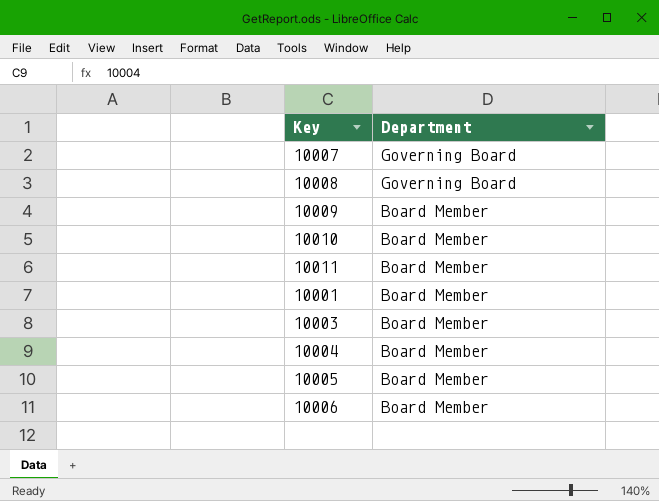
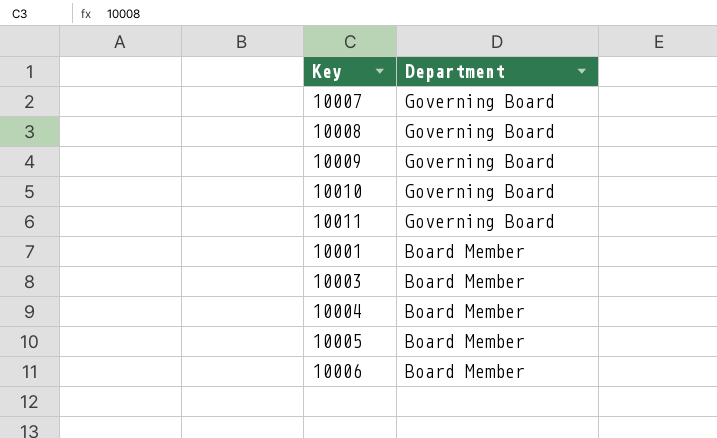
10009 | Department: Board Member -> Governing Board
10010 | Department: Board Member -> Governing Board
10011 | Department: Board Member -> Governing Board

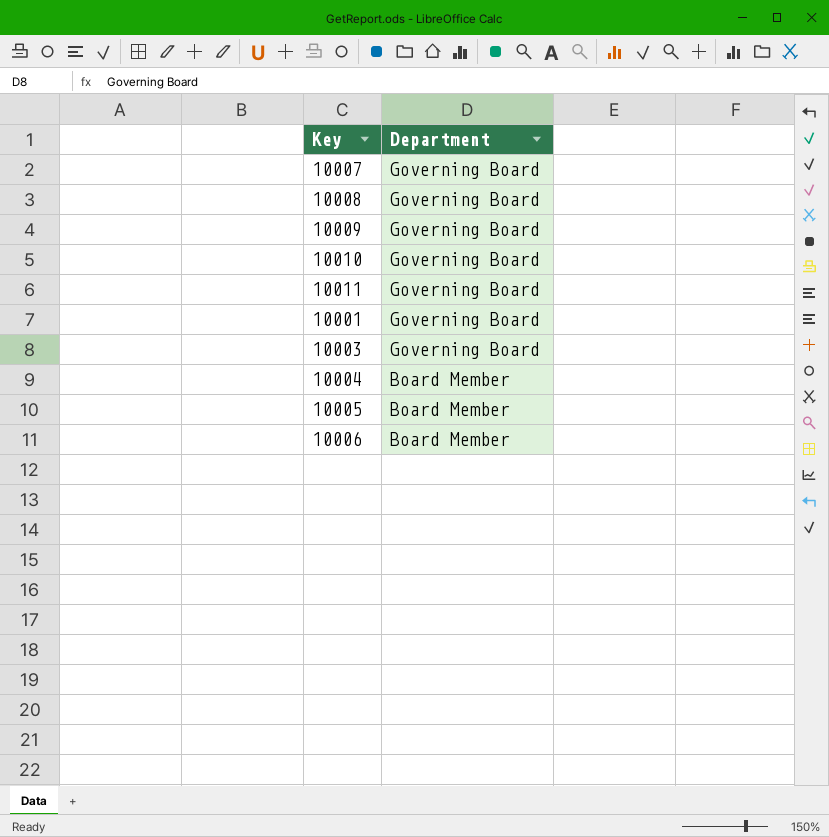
10001 | Department: Board Member -> Governing Board
10003 | Department: Board Member -> Governing Board

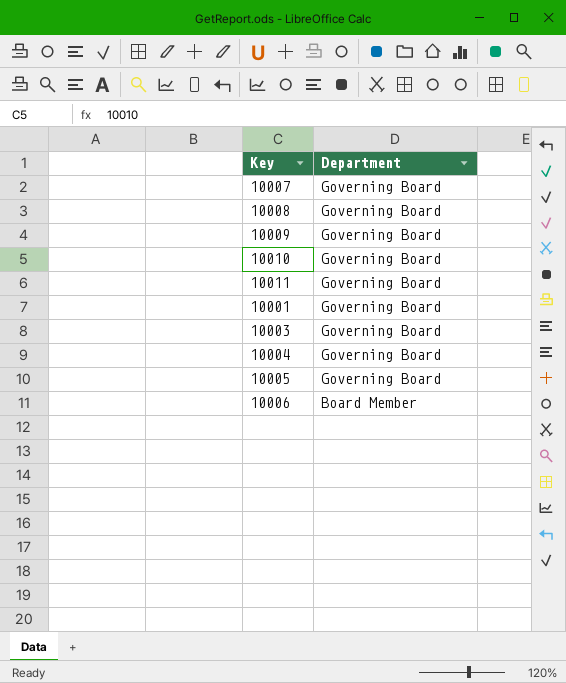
10004 | Department: Board Member -> Governing Board
10005 | Department: Board Member -> Governing Board

